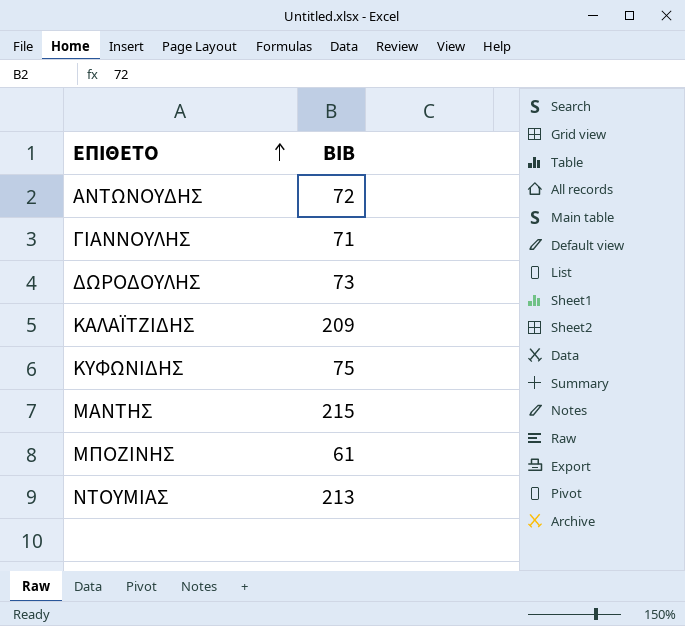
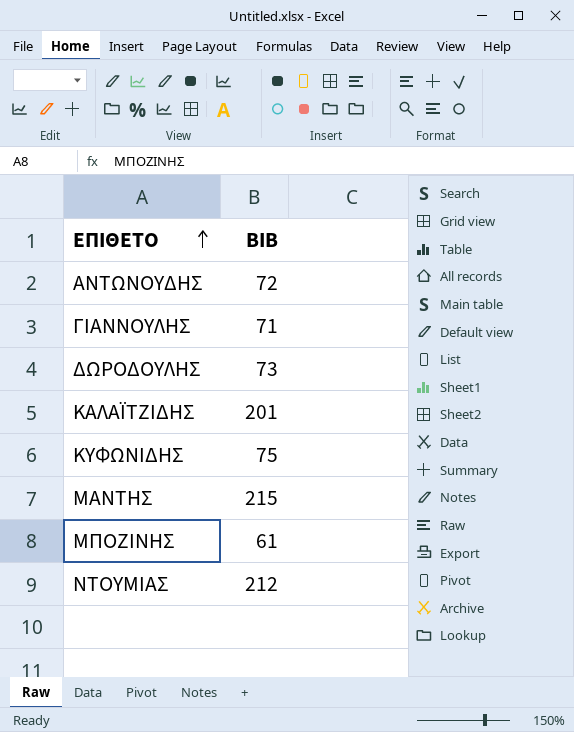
ΚΑΛΑΪΤΖΙΔΗΣ | BIB: 209 -> 201
ΝΤΟΥΜΙΑΣ | BIB: 213 -> 212

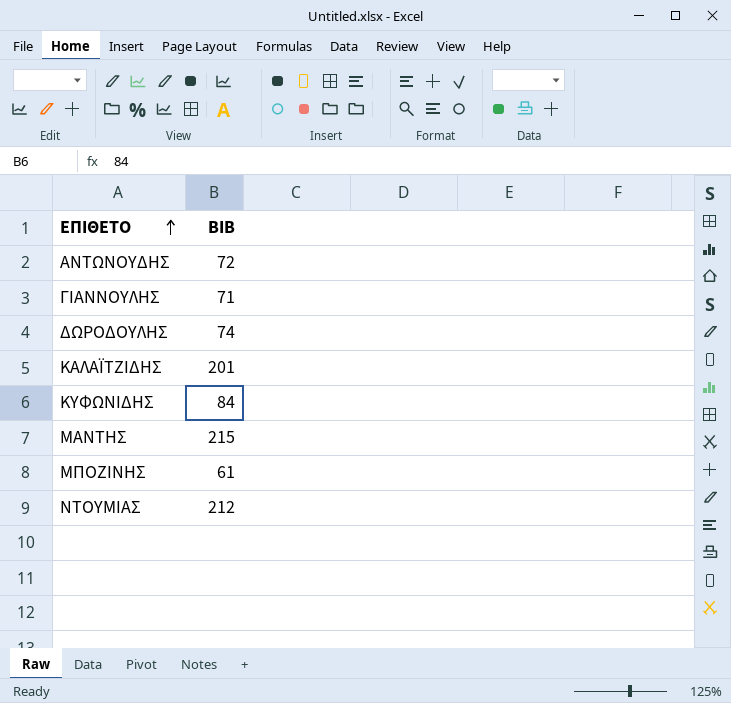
ΔΩΡΟΔΟΥΛΗΣ | BIB: 73 -> 74
ΚΥΦΩΝΙΔΗΣ | BIB: 75 -> 84

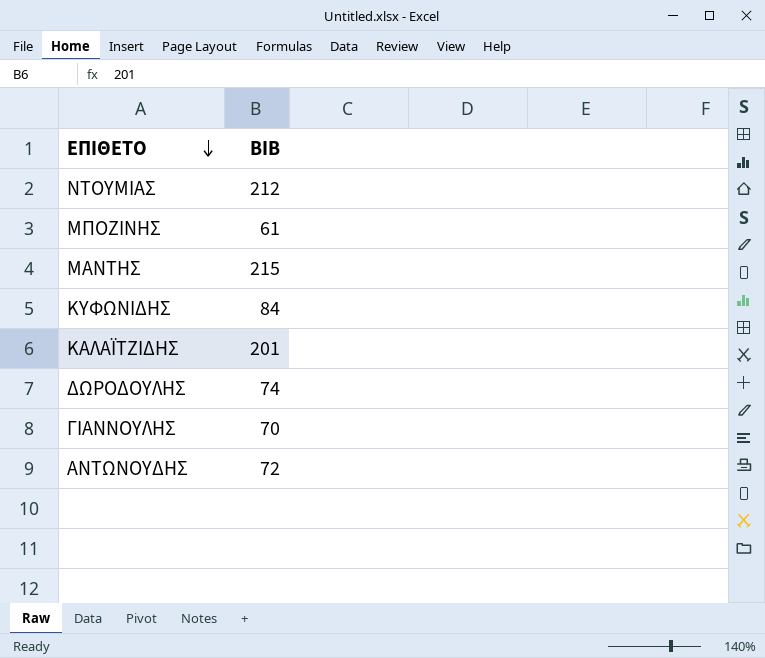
row order: ΕΠΙΘΕΤΟ ascending -> ΕΠΙΘΕΤΟ descending
ΓΙΑΝΝΟΥΛΗΣ | BIB: 71 -> 70

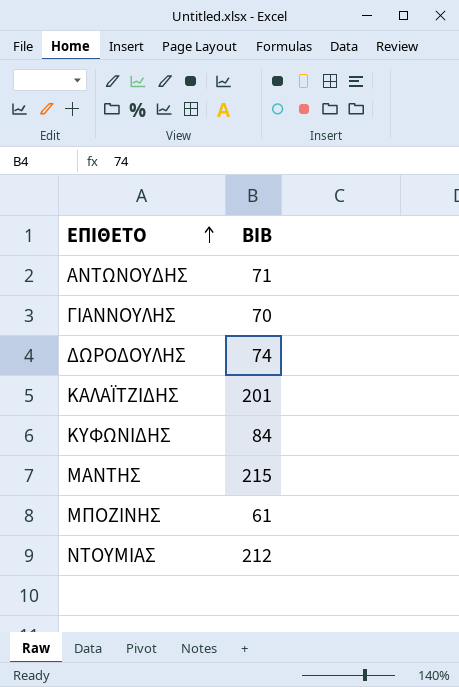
row order: ΕΠΙΘΕΤΟ descending -> ΕΠΙΘΕΤΟ ascending
ΑΝΤΩΝΟΥΔΗΣ | BIB: 72 -> 71

